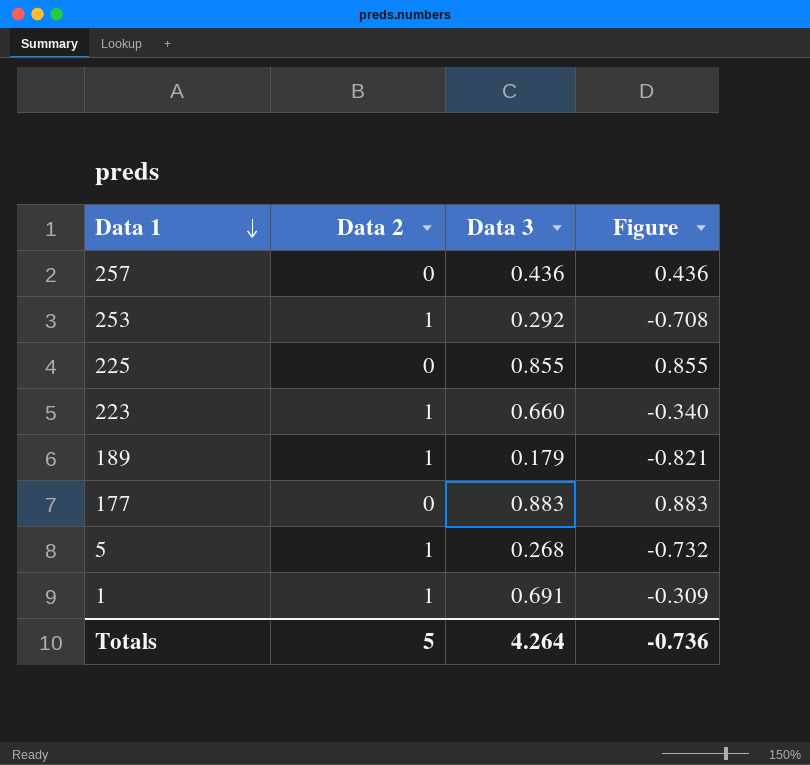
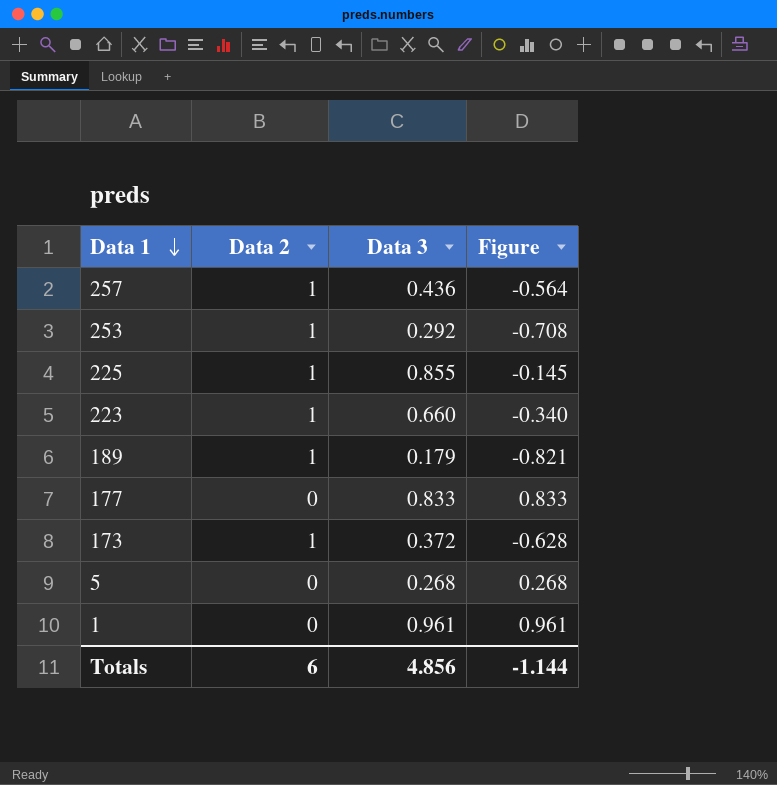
257 | Data 2: 0 -> 1
257 | Figure: 0.436 -> -0.564
225 | Data 2: 0 -> 1
225 | Figure: 0.855 -> -0.145
177 | Data 3: 0.883 -> 0.833
177 | Figure: 0.883 -> 0.833
row 173: none -> 1 | 0.372 | -0.628
5 | Data 2: 1 -> 0
5 | Figure: -0.732 -> 0.268
1 | Data 2: 1 -> 0
1 | Data 3: 0.691 -> 0.961
1 | Figure: -0.309 -> 0.961
Totals | Data 2: 5 -> 6
Totals | Data 3: 4.264 -> 4.856
Totals | Figure: -0.736 -> -1.144

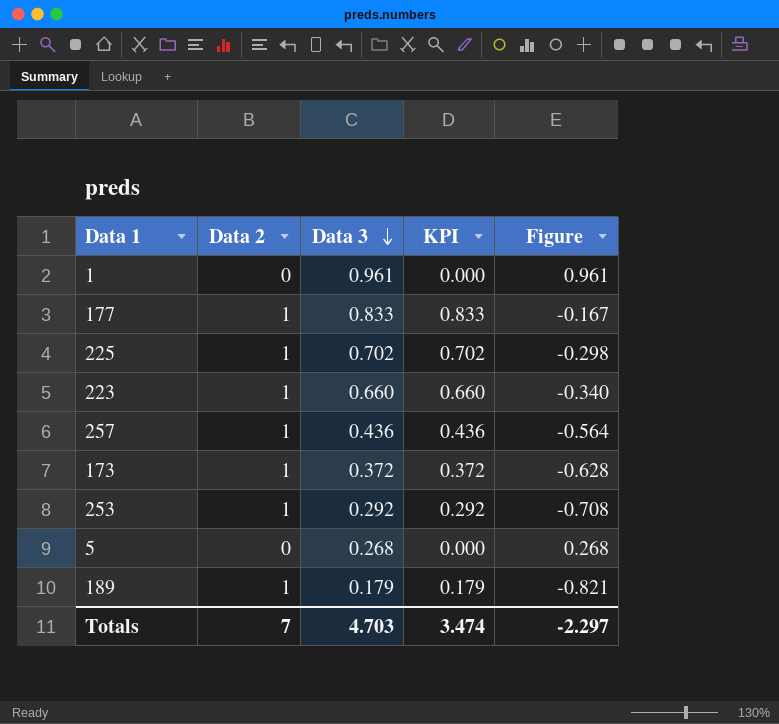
row order: Data 1 descending -> Data 3 descending
column KPI | formula: none -> [Data 2] * [Data 3]
177 | Data 2: 0 -> 1
177 | Figure: 0.833 -> -0.167
225 | Data 3: 0.855 -> 0.702
225 | Figure: -0.145 -> -0.298
Totals | Data 2: 6 -> 7
Totals | Data 3: 4.856 -> 4.703
Totals | Figure: -1.144 -> -2.297

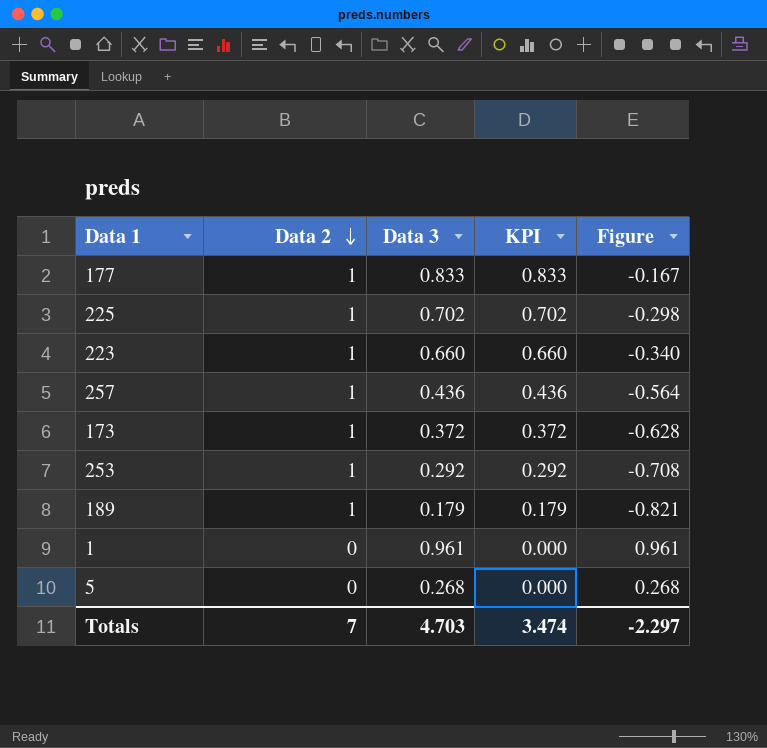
row order: Data 3 descending -> Data 2 descending

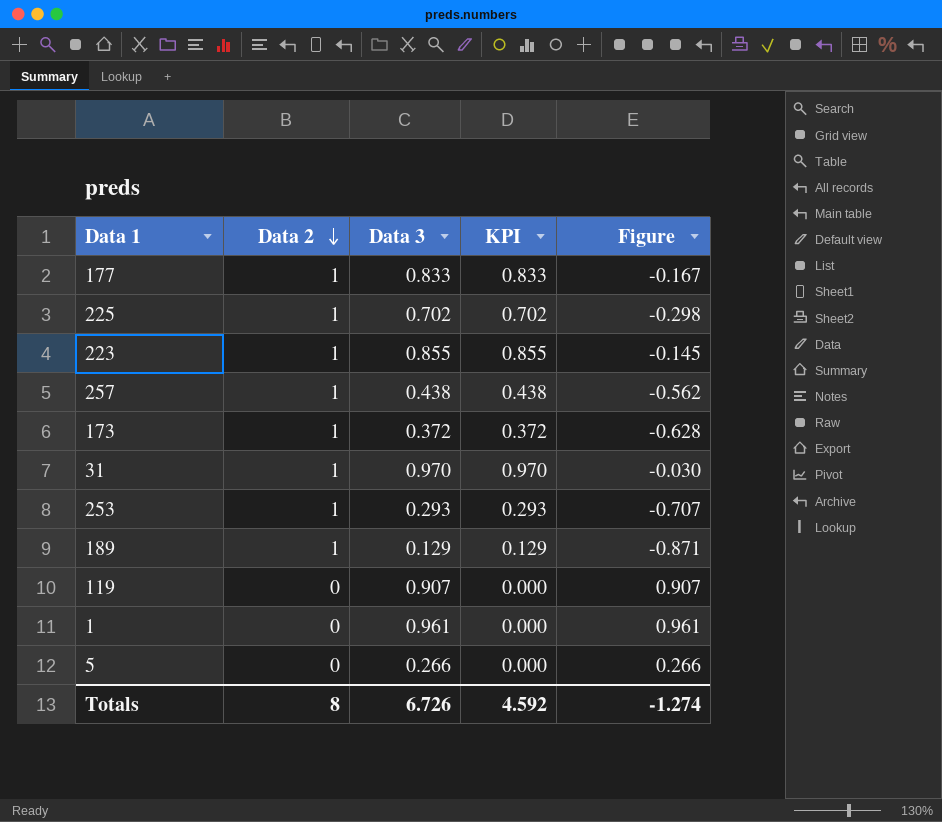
223 | Data 3: 0.660 -> 0.855
223 | KPI: 0.660 -> 0.855
223 | Figure: -0.340 -> -0.145
257 | Data 3: 0.436 -> 0.438
257 | KPI: 0.436 -> 0.438
257 | Figure: -0.564 -> -0.562
row 31: none -> 1 | 0.970 | 0.970 | -0.030
253 | Data 3: 0.292 -> 0.293
253 | KPI: 0.292 -> 0.293
253 | Figure: -0.708 -> -0.707
189 | Data 3: 0.179 -> 0.129
189 | KPI: 0.179 -> 0.129
189 | Figure: -0.821 -> -0.871
row 119: none -> 0 | 0.907 | 0.000 | 0.907
5 | Data 3: 0.268 -> 0.266
5 | Figure: 0.268 -> 0.266
Totals | Data 2: 7 -> 8
Totals | Data 3: 4.703 -> 6.726
Totals | KPI: 3.474 -> 4.592
Totals | Figure: -2.297 -> -1.274

